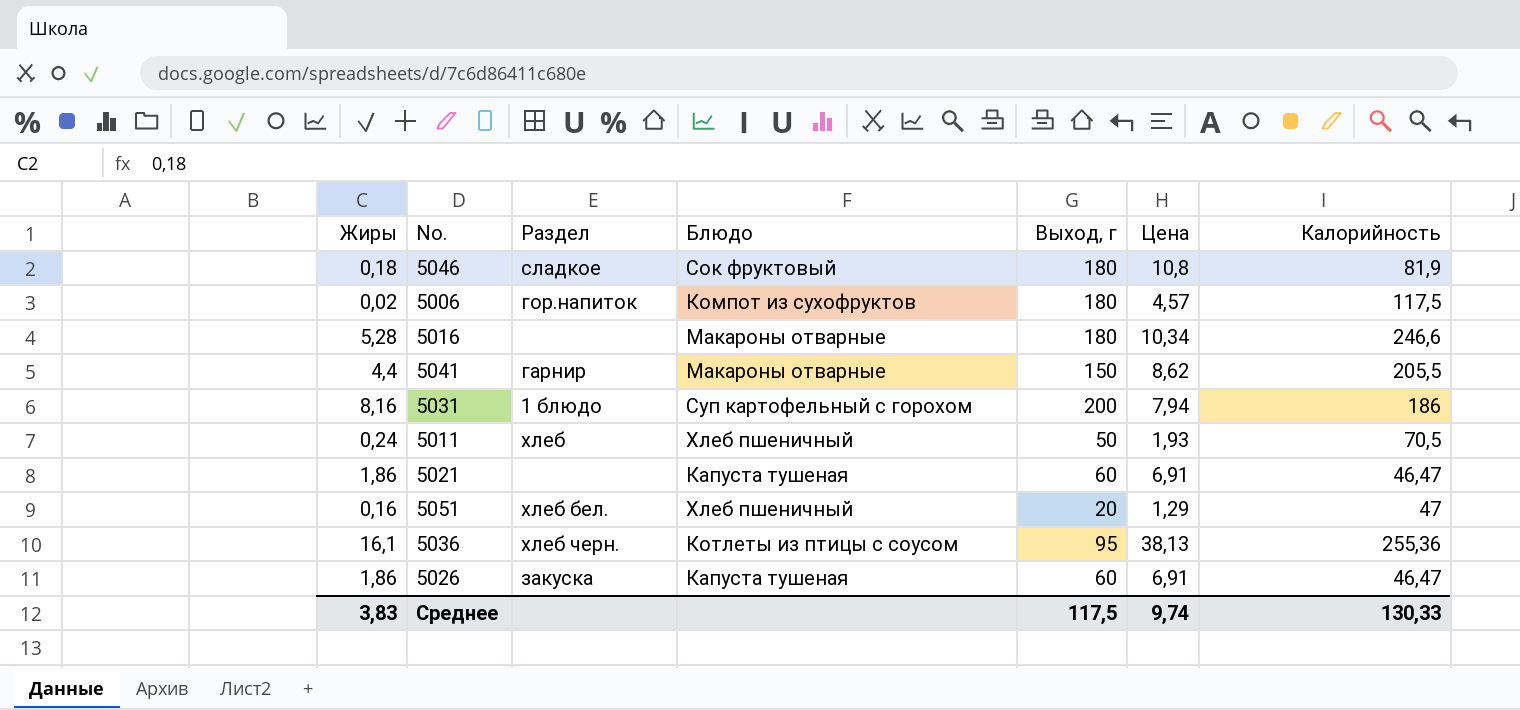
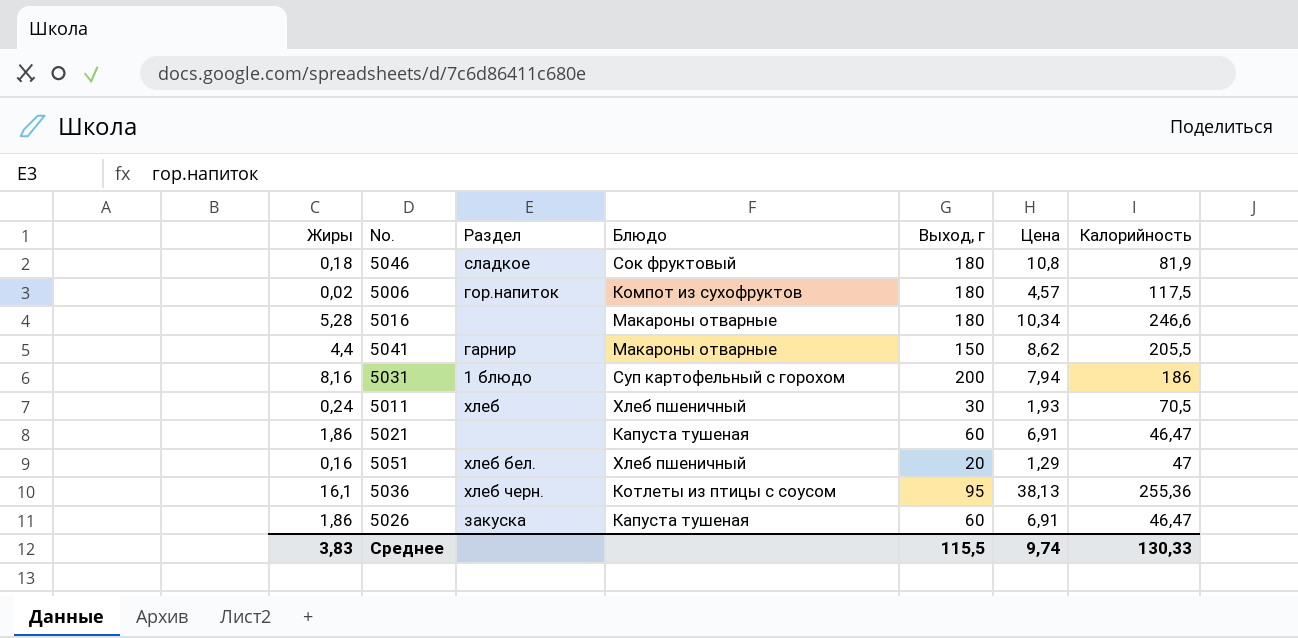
5011 | Выход, г: 50 -> 30
Среднее | Выход, г: 117,5 -> 115,5

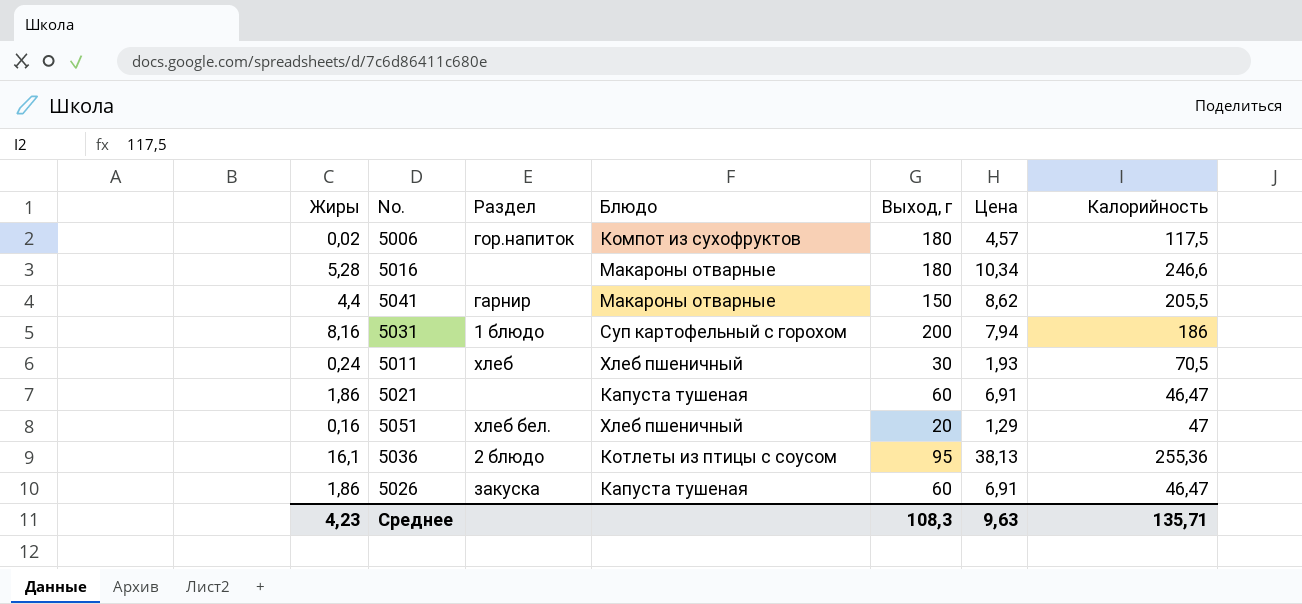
row 5046: 0,18 | сладкое | Сок фруктовый | 180 | 10,8 | 81,9 -> none
5036 | Раздел: хлеб черн. -> 2 блюдо
Среднее | Жиры: 3,83 -> 4,23
Среднее | Выход, г: 115,5 -> 108,3
Среднее | Цена: 9,74 -> 9,63
Среднее | Калорийность: 130,33 -> 135,71

